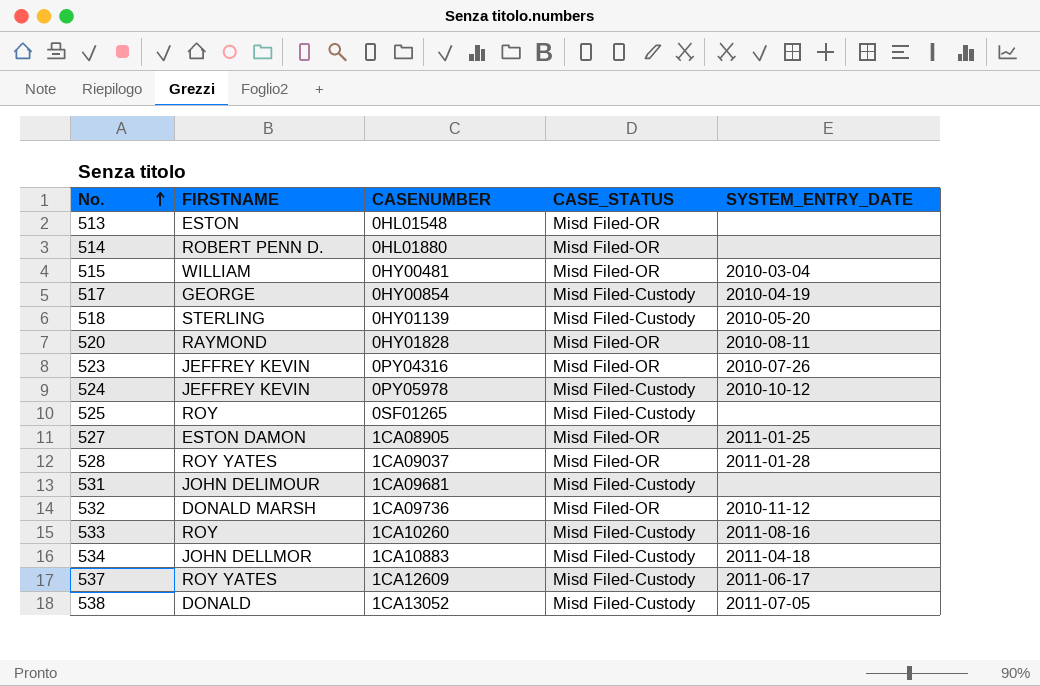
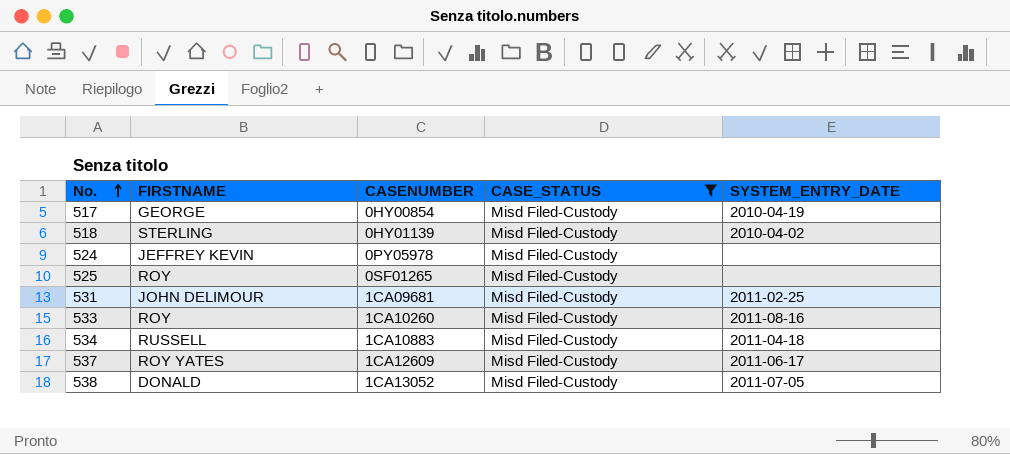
filter: none -> CASE_STATUS = Misd Filed-Custody
518 | SYSTEM_ENTRY_DATE: 2010-05-20 -> 2010-04-02
524 | SYSTEM_ENTRY_DATE: 2010-10-12 -> none
531 | SYSTEM_ENTRY_DATE: none -> 2011-02-25
534 | FIRSTNAME: JOHN DELLMOR -> RUSSELL

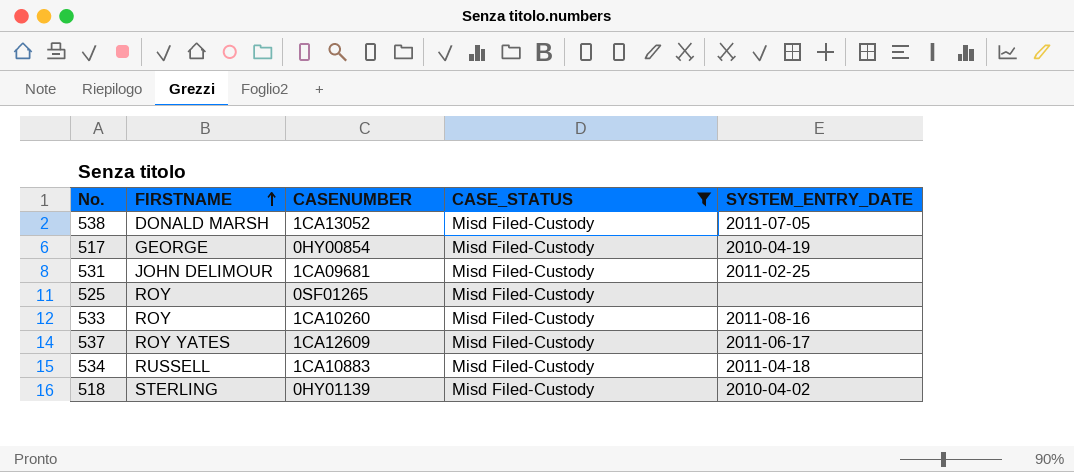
row order: No. ascending -> FIRSTNAME ascending
row 524: JEFFREY KEVIN | 0PY05978 | Misd Filed-Custody | none -> none
538 | FIRSTNAME: DONALD -> DONALD MARSH

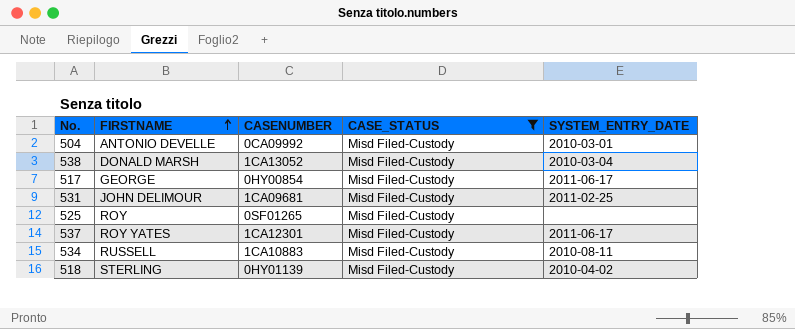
row 533: ROY | 1CA10260 | Misd Filed-Custody | 2011-08-16 -> none
row 504: none -> ANTONIO DEVELLE | 0CA09992 | Misd Filed-Custody | 2010-03-01
538 | SYSTEM_ENTRY_DATE: 2011-07-05 -> 2010-03-04
517 | SYSTEM_ENTRY_DATE: 2010-04-19 -> 2011-06-17
537 | CASENUMBER: 1CA12609 -> 1CA12301
534 | SYSTEM_ENTRY_DATE: 2011-04-18 -> 2010-08-11

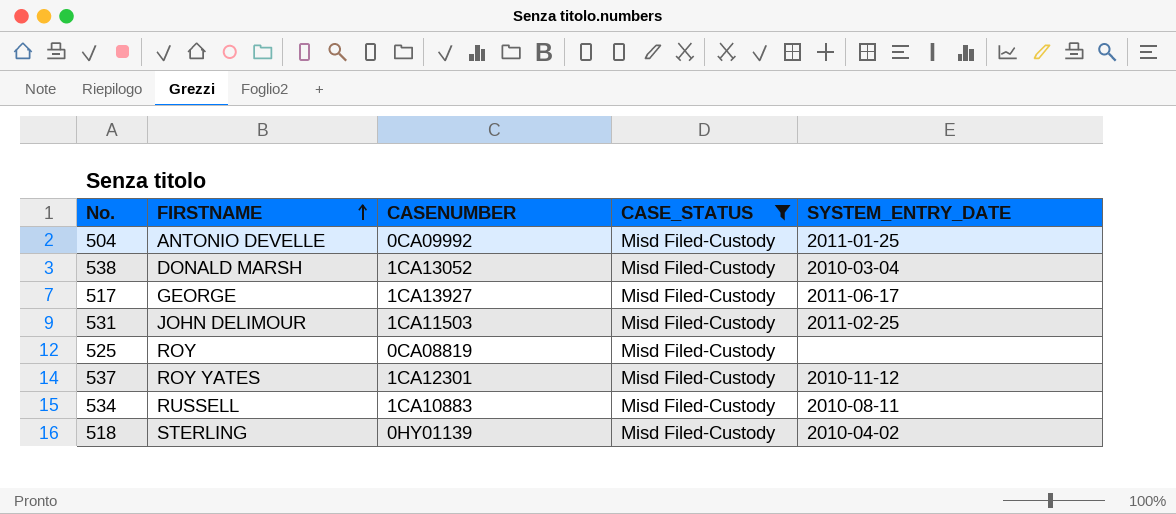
504 | SYSTEM_ENTRY_DATE: 2010-03-01 -> 2011-01-25
517 | CASENUMBER: 0HY00854 -> 1CA13927
531 | CASENUMBER: 1CA09681 -> 1CA11503
525 | CASENUMBER: 0SF01265 -> 0CA08819
537 | SYSTEM_ENTRY_DATE: 2011-06-17 -> 2010-11-12

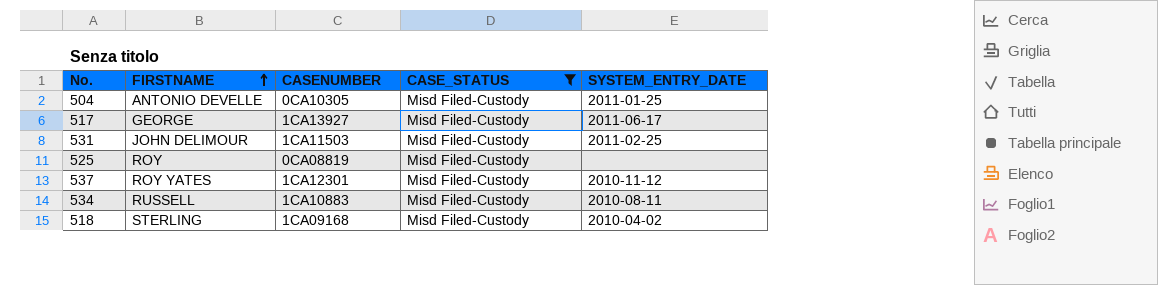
row 538: DONALD MARSH | 1CA13052 | Misd Filed-Custody | 2010-03-04 -> none
504 | CASENUMBER: 0CA09992 -> 0CA10305
518 | CASENUMBER: 0HY01139 -> 1CA09168

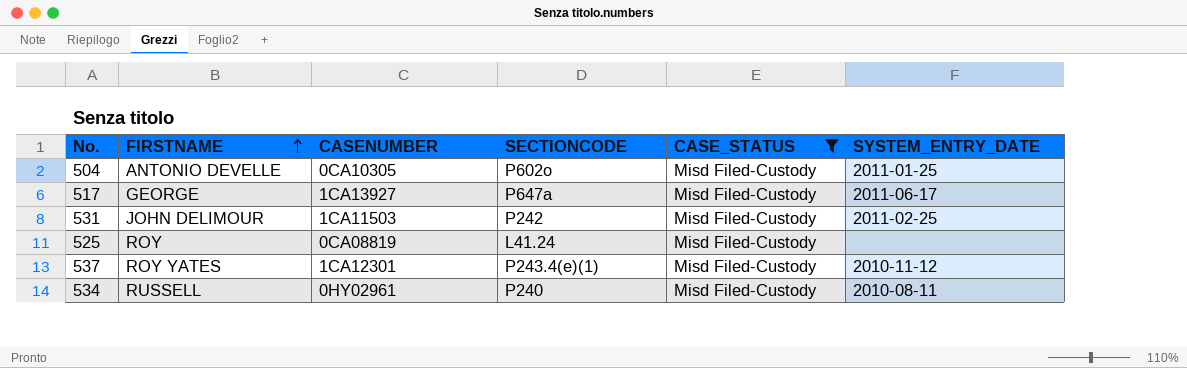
column SECTIONCODE | position: none -> 4
row 518: STERLING | 1CA09168 | Misd Filed-Custody | 2010-04-02 -> none
534 | CASENUMBER: 1CA10883 -> 0HY02961

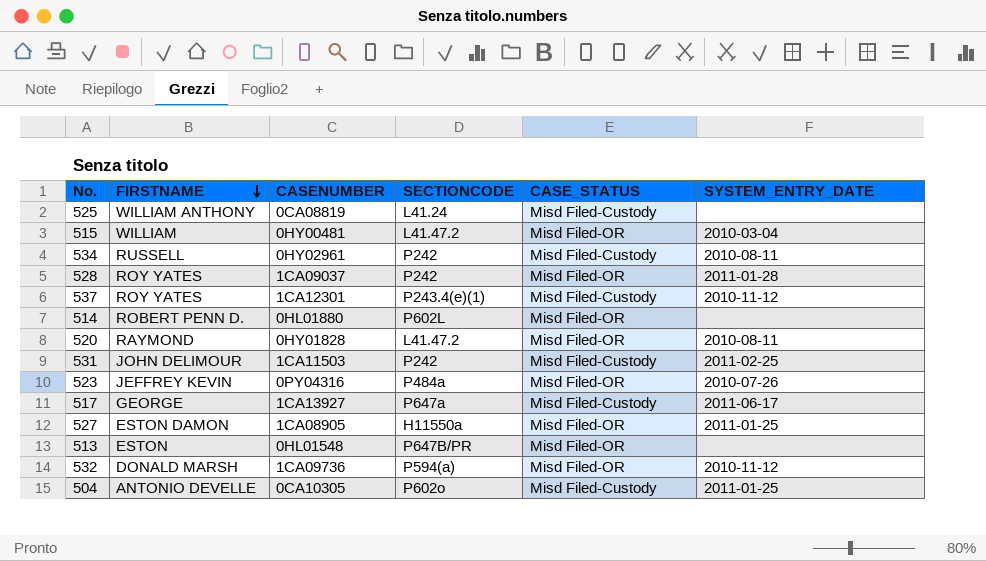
filter: CASE_STATUS = Misd Filed-Custody -> none
row order: FIRSTNAME ascending -> FIRSTNAME descending
525 | FIRSTNAME: ROY -> WILLIAM ANTHONY
534 | SECTIONCODE: P240 -> P242

